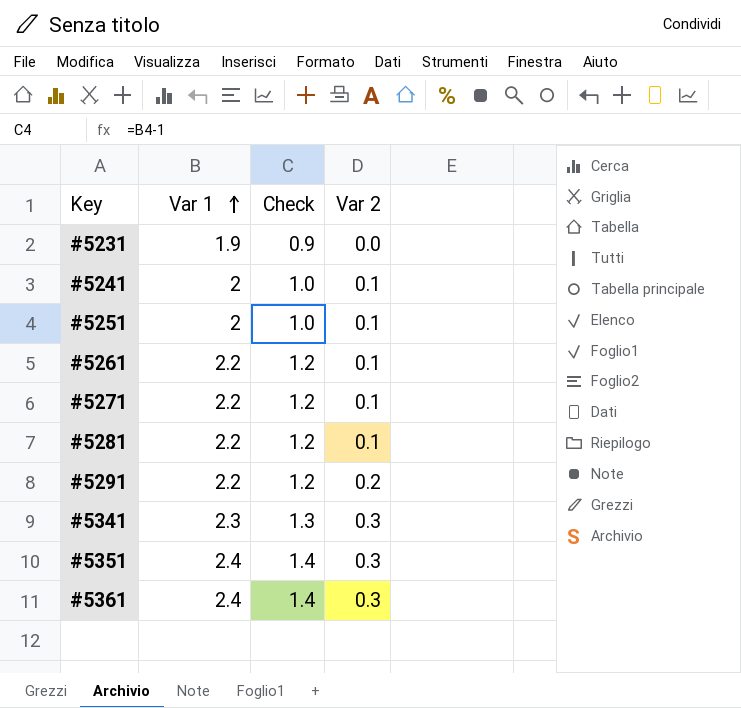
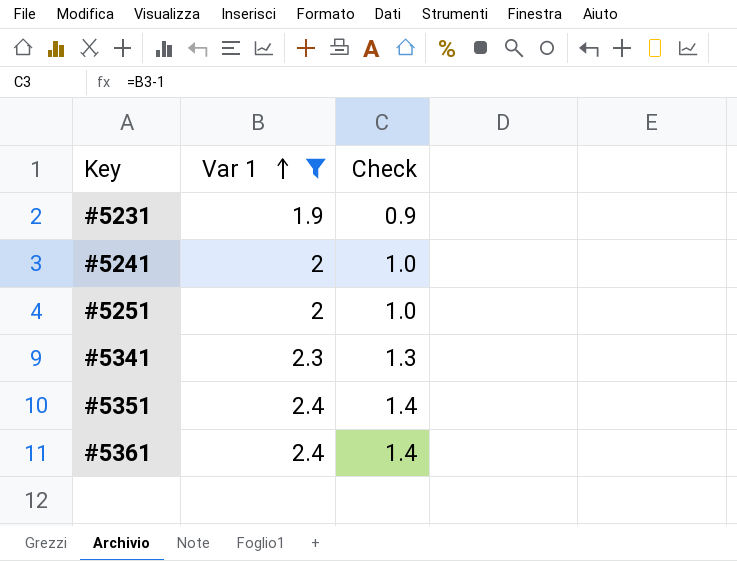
filter: none -> Var 1 != 2.2
column Var 2 | position: 4 -> none

